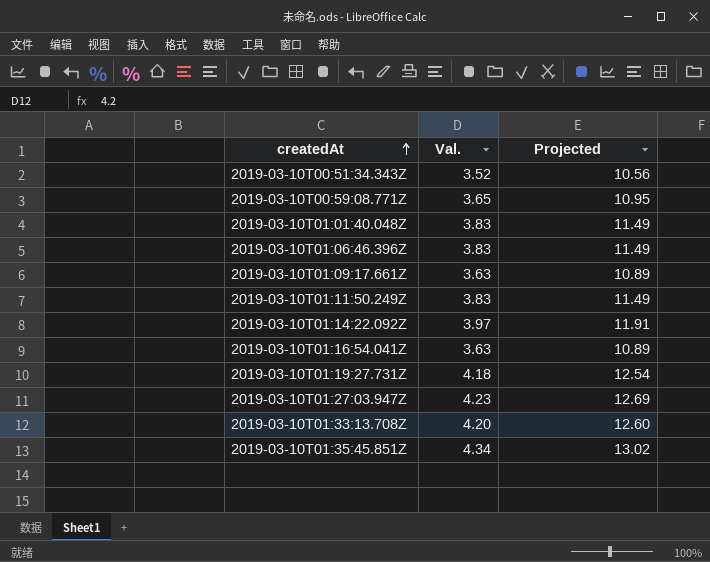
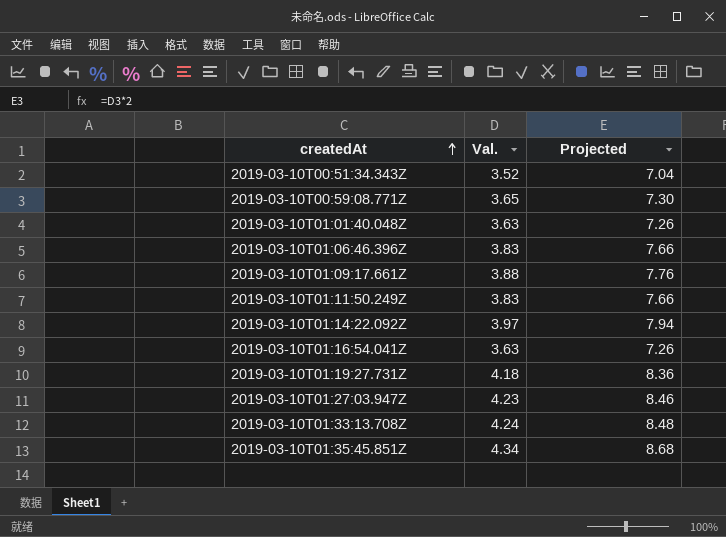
column Projected | formula: [Val.] * 3 -> [Val.] * 2
2019-03-10T01:01:40.048Z | Val.: 3.83 -> 3.63
2019-03-10T01:09:17.661Z | Val.: 3.63 -> 3.88
2019-03-10T01:33:13.708Z | Val.: 4.20 -> 4.24

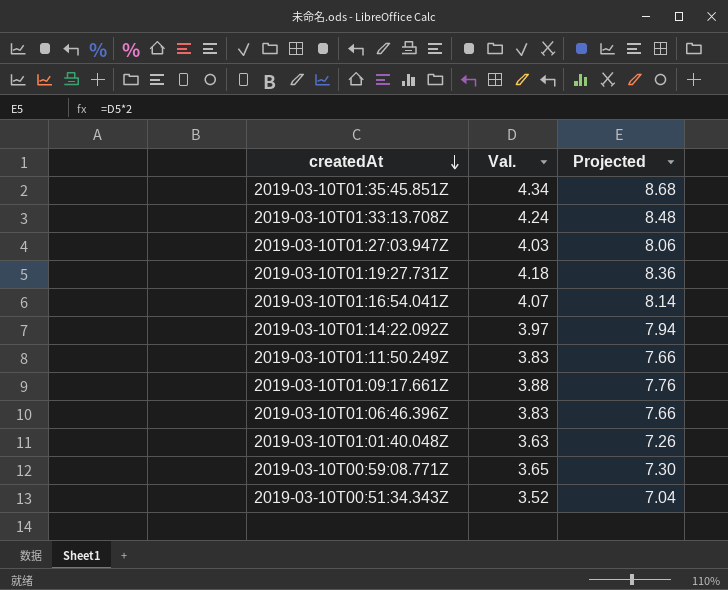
row order: createdAt ascending -> createdAt descending
2019-03-10T01:27:03.947Z | Val.: 4.23 -> 4.03
2019-03-10T01:27:03.947Z | Projected: 8.46 -> 8.06
2019-03-10T01:16:54.041Z | Val.: 3.63 -> 4.07
2019-03-10T01:16:54.041Z | Projected: 7.26 -> 8.14

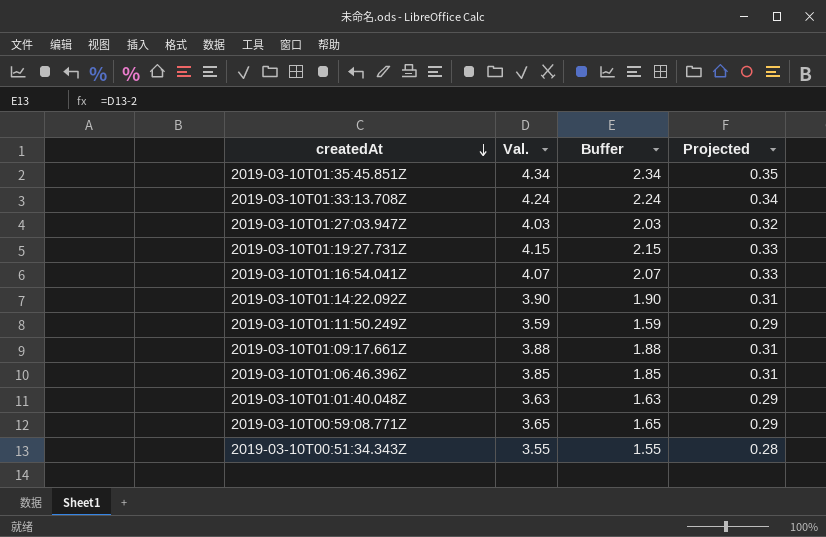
column Buffer | formula: none -> [Val.] - 2
column Projected | formula: [Val.] * 2 -> [Val.] * 0.08
2019-03-10T01:19:27.731Z | Val.: 4.18 -> 4.15
2019-03-10T01:14:22.092Z | Val.: 3.97 -> 3.90
2019-03-10T01:11:50.249Z | Val.: 3.83 -> 3.59
2019-03-10T01:06:46.396Z | Val.: 3.83 -> 3.85
2019-03-10T00:51:34.343Z | Val.: 3.52 -> 3.55

